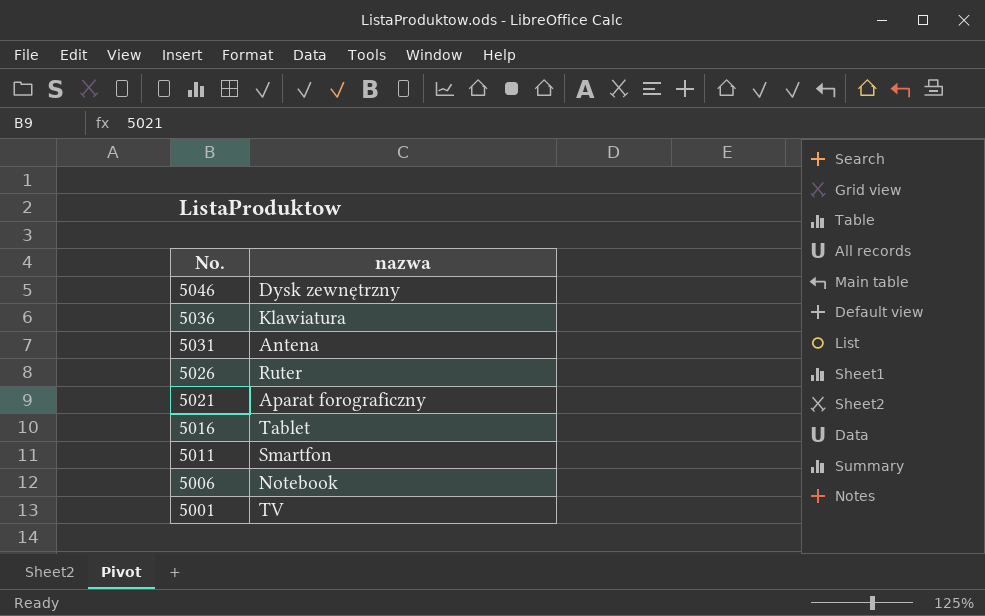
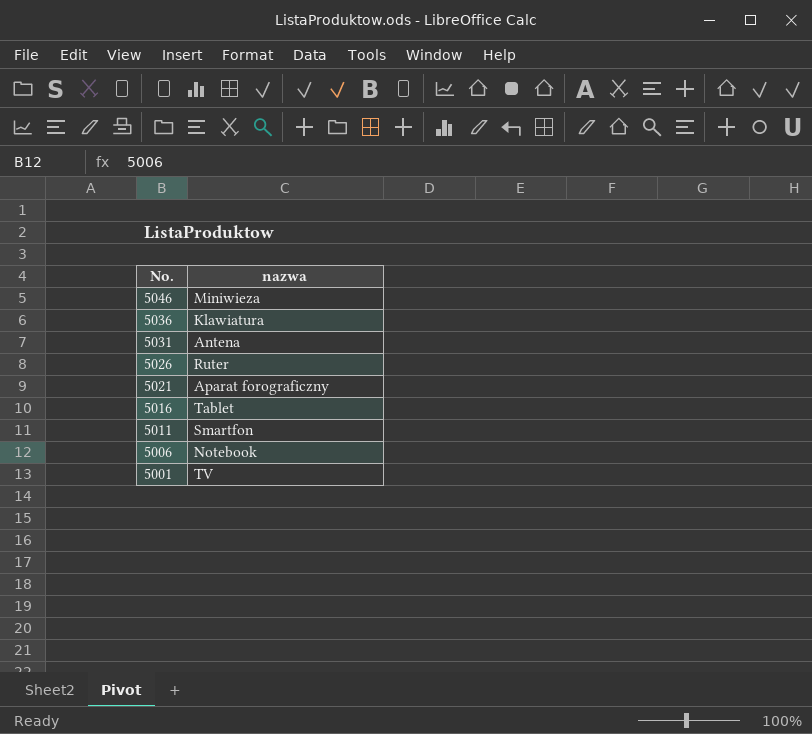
5046 | nazwa: Dysk zewnętrzny -> Miniwieza

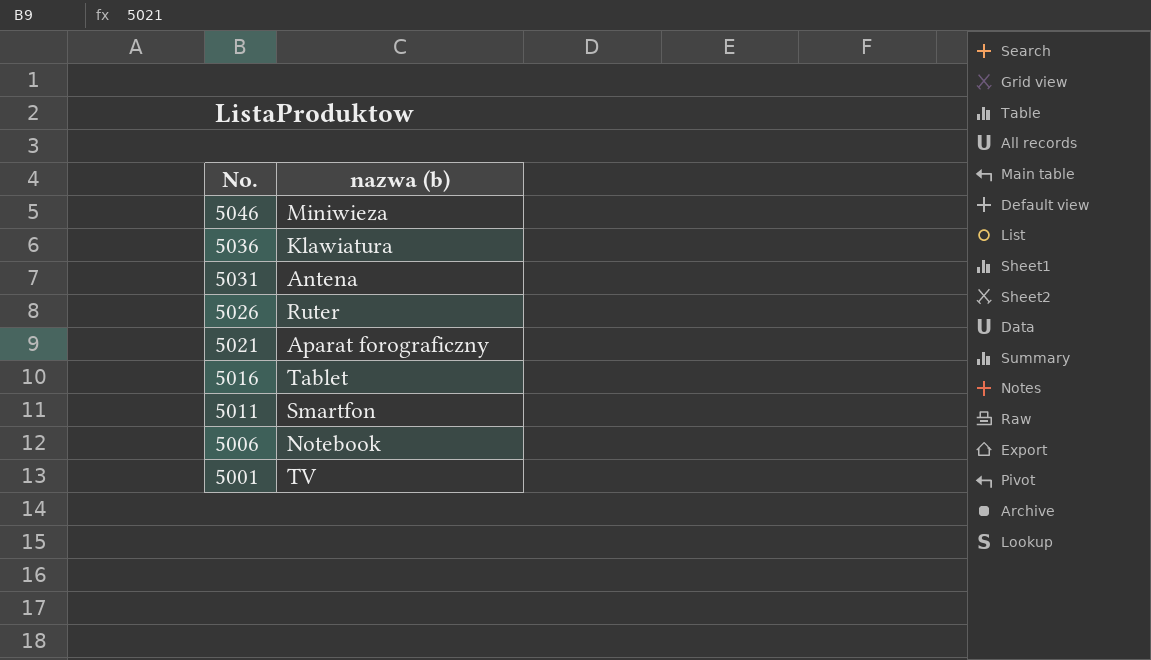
column name: nazwa -> nazwa (b)

